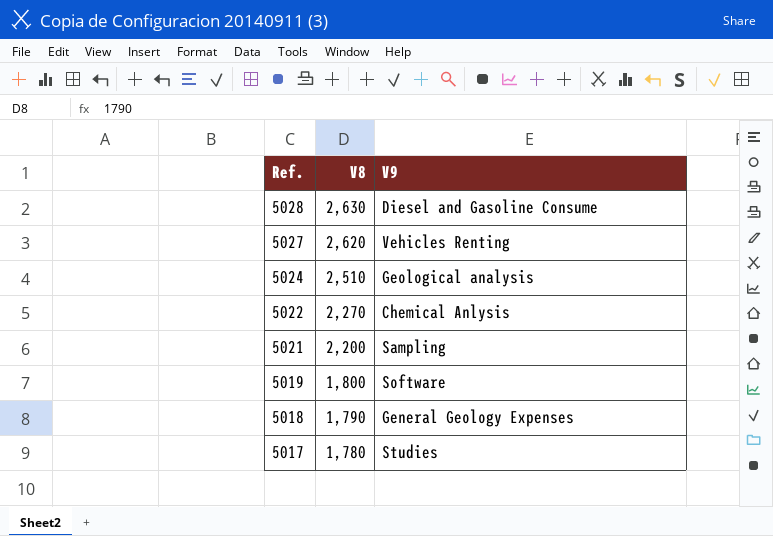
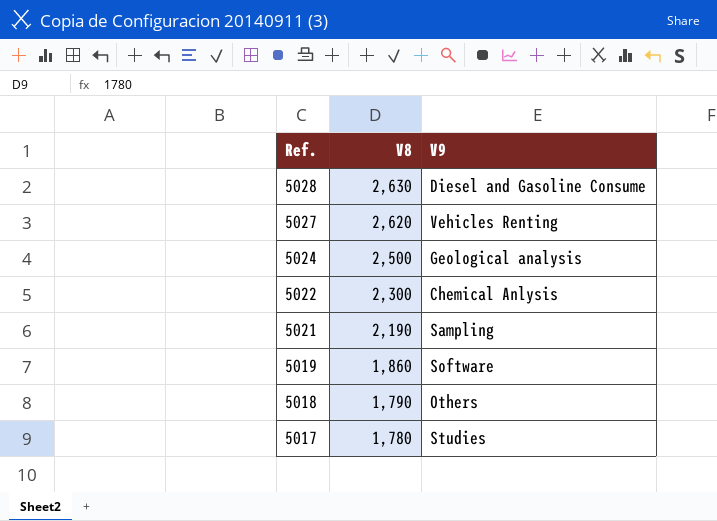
5024 | V8: 2,510 -> 2,500
5022 | V8: 2,270 -> 2,300
5021 | V8: 2,200 -> 2,190
5019 | V8: 1,800 -> 1,860
5018 | V9: General Geology Expenses -> Others

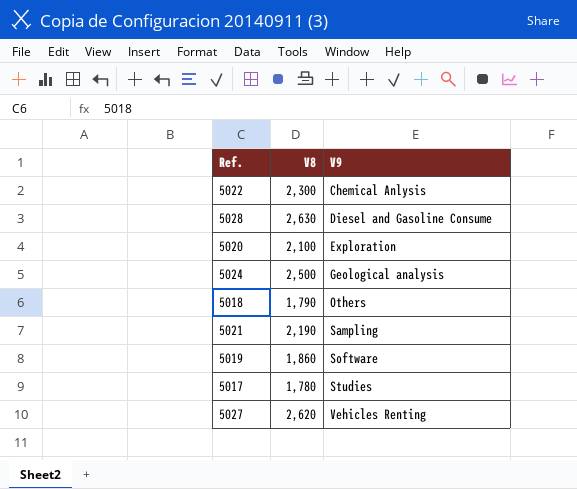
row order: Ref. descending -> V9 ascending
row 5020: none -> 2,100 | Exploration

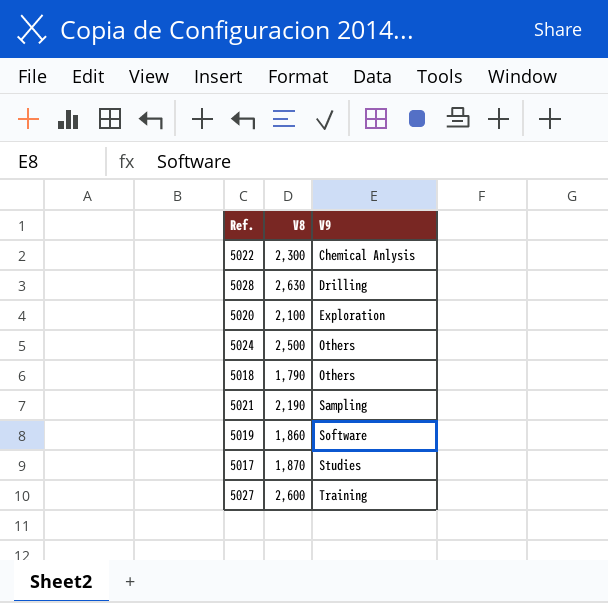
5028 | V9: Diesel and Gasoline Consume -> Drilling
5024 | V9: Geological analysis -> Others
5017 | V8: 1,780 -> 1,870
5027 | V8: 2,620 -> 2,600
5027 | V9: Vehicles Renting -> Training

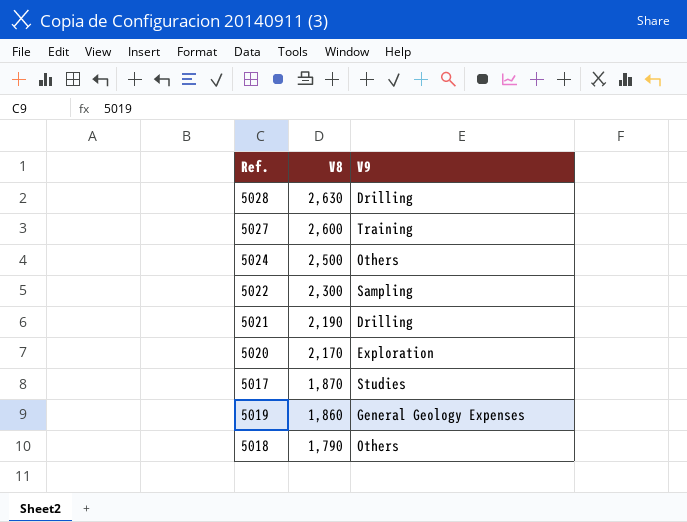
row order: V9 ascending -> V8 descending
5022 | V9: Chemical Anlysis -> Sampling
5021 | V9: Sampling -> Drilling
5020 | V8: 2,100 -> 2,170
5019 | V9: Software -> General Geology Expenses

